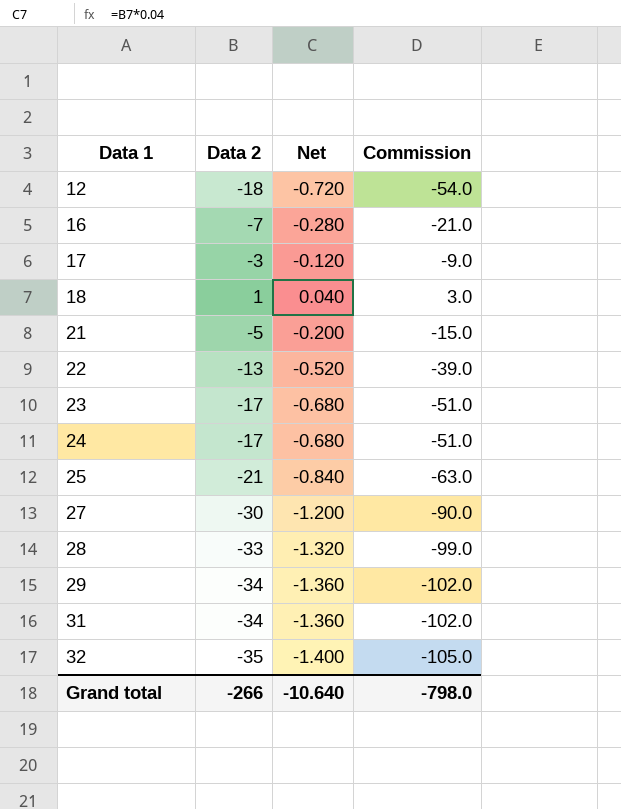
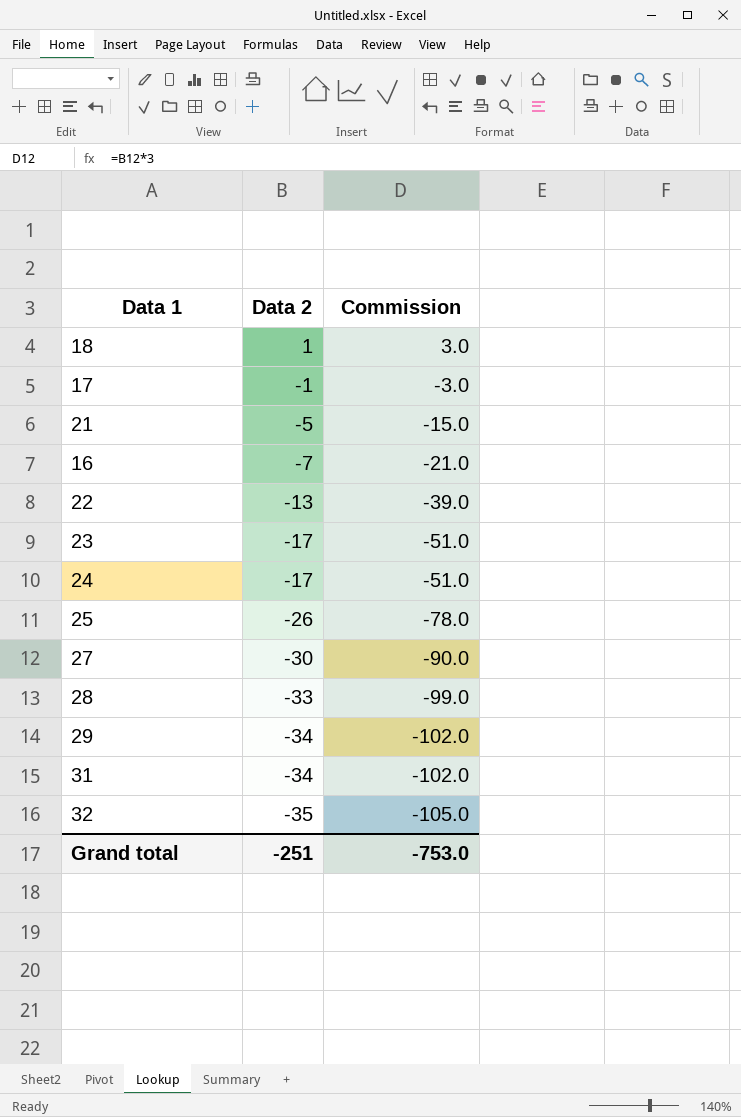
row order: Data 1 ascending -> Data 2 descending
column Net | formula: [Data 2] * 0.04 -> none
row 12: -18 | -0.720 | -54.0 -> none
17 | Data 2: -3 -> -1
17 | Commission: -9.0 -> -3.0
25 | Data 2: -21 -> -26
25 | Commission: -63.0 -> -78.0
Grand total | Data 2: -266 -> -251
Grand total | Commission: -798.0 -> -753.0

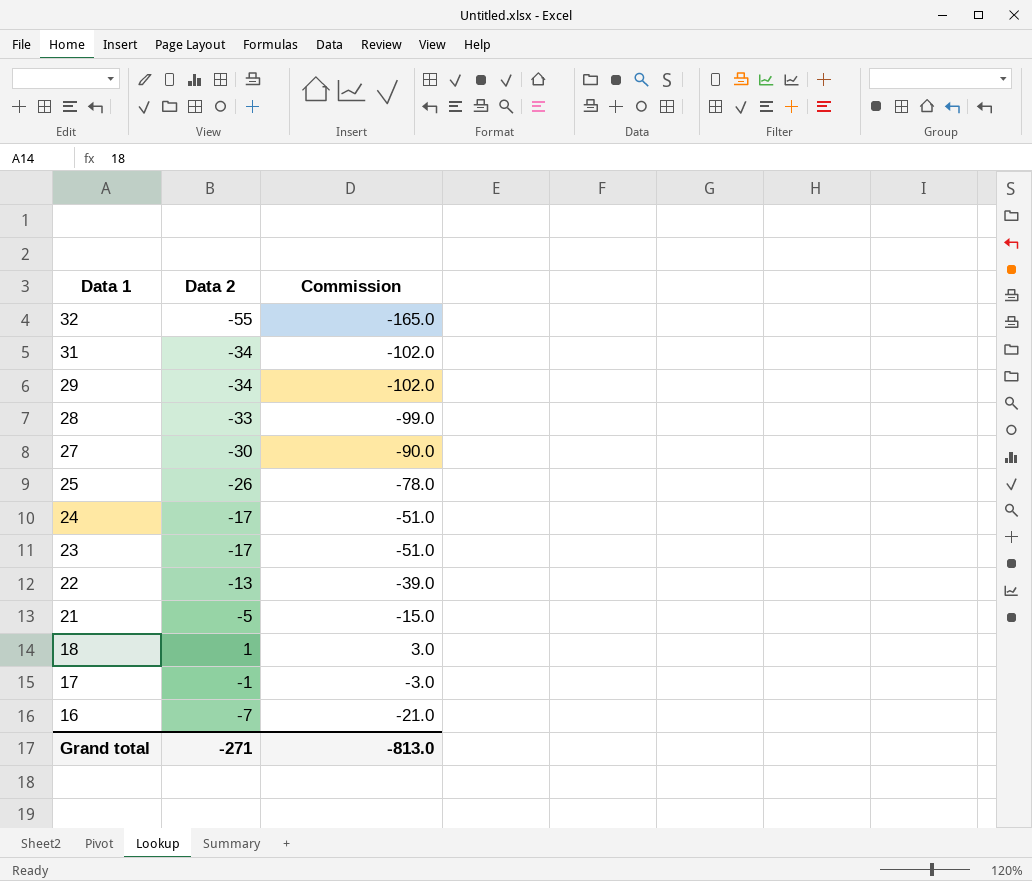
row order: Data 2 descending -> Data 1 descending
32 | Data 2: -35 -> -55
32 | Commission: -105.0 -> -165.0
Grand total | Data 2: -251 -> -271
Grand total | Commission: -753.0 -> -813.0

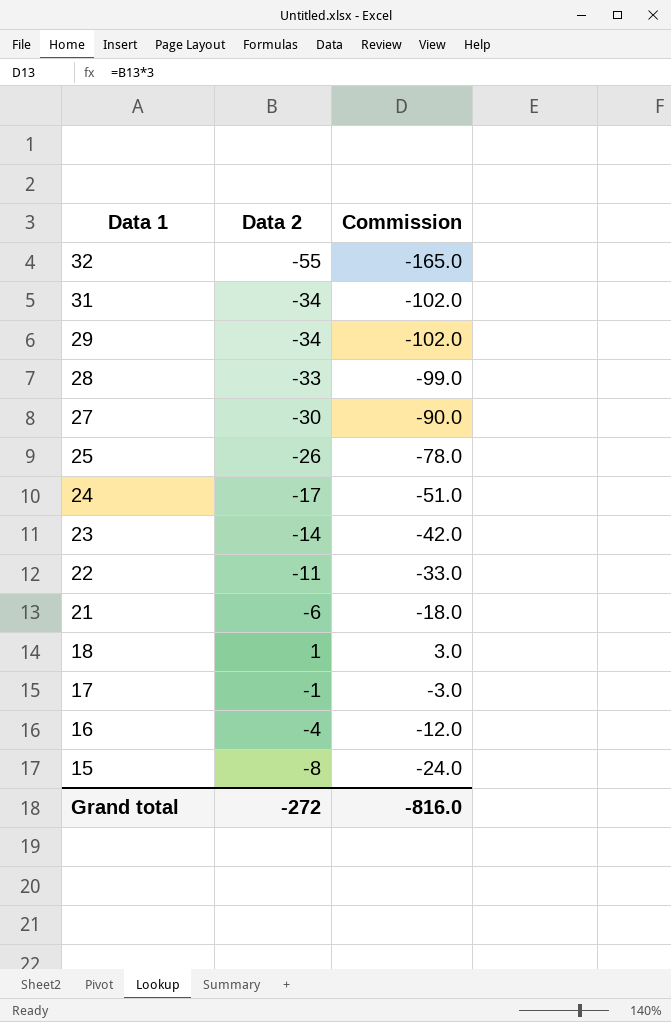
23 | Data 2: -17 -> -14
23 | Commission: -51.0 -> -42.0
22 | Data 2: -13 -> -11
22 | Commission: -39.0 -> -33.0
21 | Data 2: -5 -> -6
21 | Commission: -15.0 -> -18.0
16 | Data 2: -7 -> -4
16 | Commission: -21.0 -> -12.0
row 15: none -> -8 | -24.0
Grand total | Data 2: -271 -> -272
Grand total | Commission: -813.0 -> -816.0

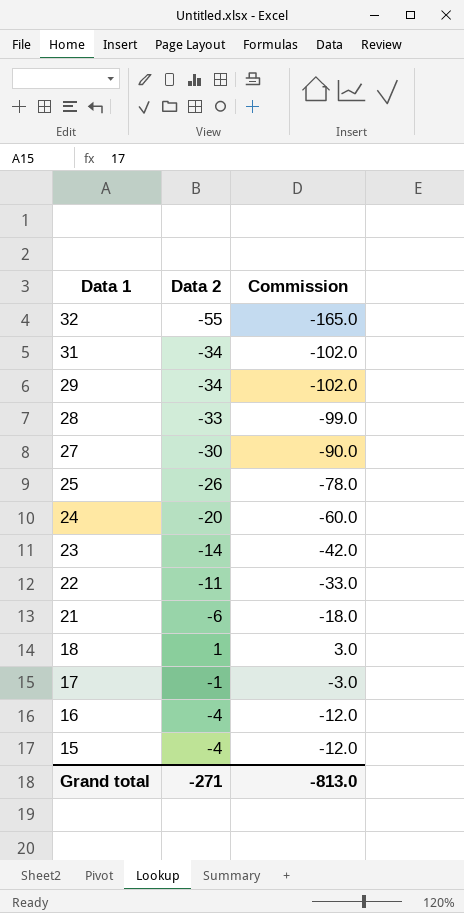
24 | Data 2: -17 -> -20
24 | Commission: -51.0 -> -60.0
15 | Data 2: -8 -> -4
15 | Commission: -24.0 -> -12.0
Grand total | Data 2: -272 -> -271
Grand total | Commission: -816.0 -> -813.0

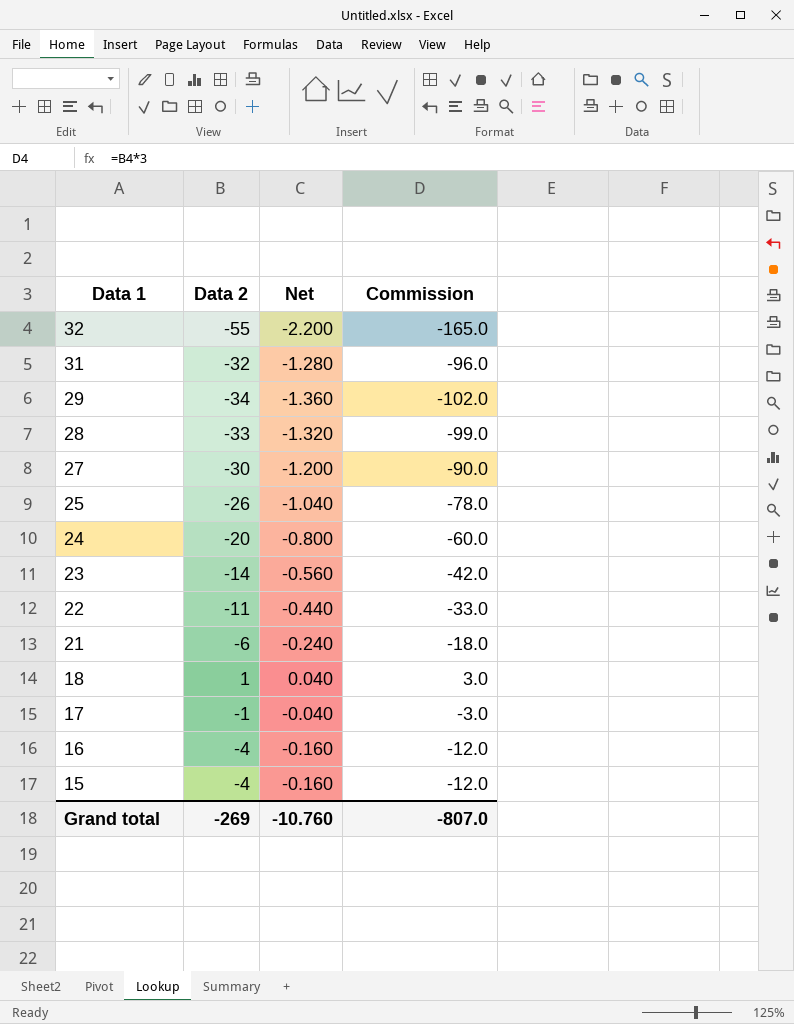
column Net | formula: none -> [Data 2] * 0.04
31 | Data 2: -34 -> -32
31 | Commission: -102.0 -> -96.0
Grand total | Data 2: -271 -> -269
Grand total | Commission: -813.0 -> -807.0

